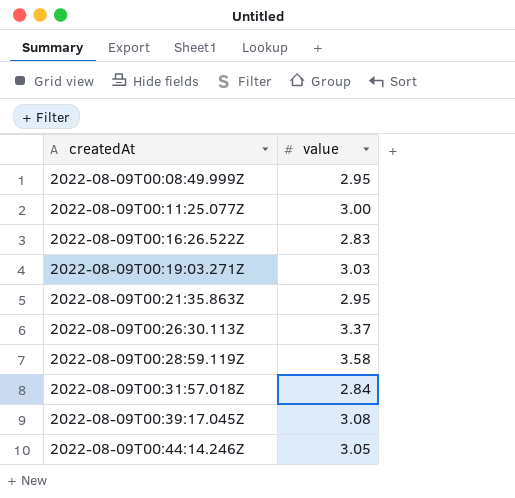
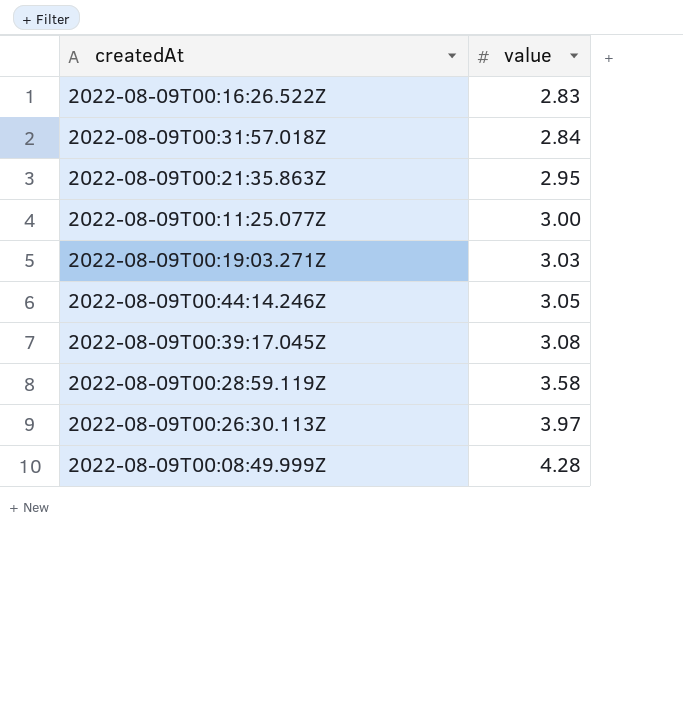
row order: createdAt ascending -> value ascending
2022-08-09T00:26:30.113Z | value: 3.37 -> 3.97
2022-08-09T00:08:49.999Z | value: 2.95 -> 4.28

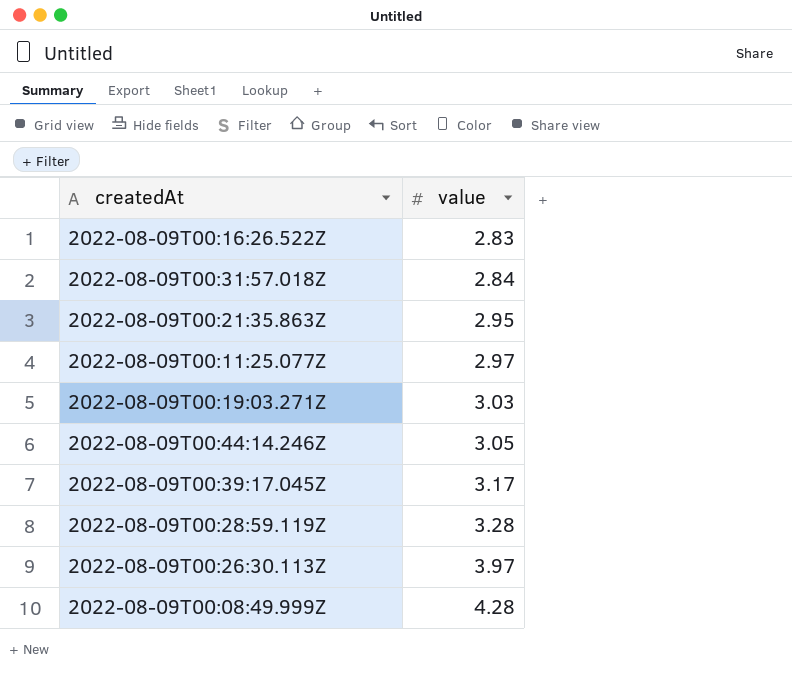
2022-08-09T00:11:25.077Z | value: 3.00 -> 2.97
2022-08-09T00:39:17.045Z | value: 3.08 -> 3.17
2022-08-09T00:28:59.119Z | value: 3.58 -> 3.28

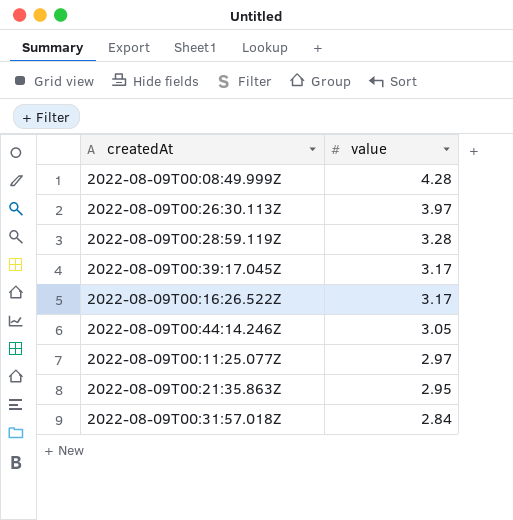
row order: value ascending -> value descending
row 2022-08-09T00:19:03.271Z: 3.03 -> none
2022-08-09T00:16:26.522Z | value: 2.83 -> 3.17

